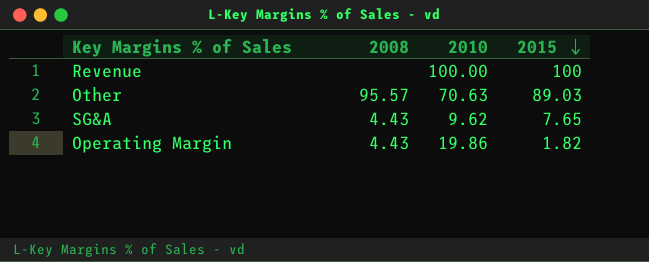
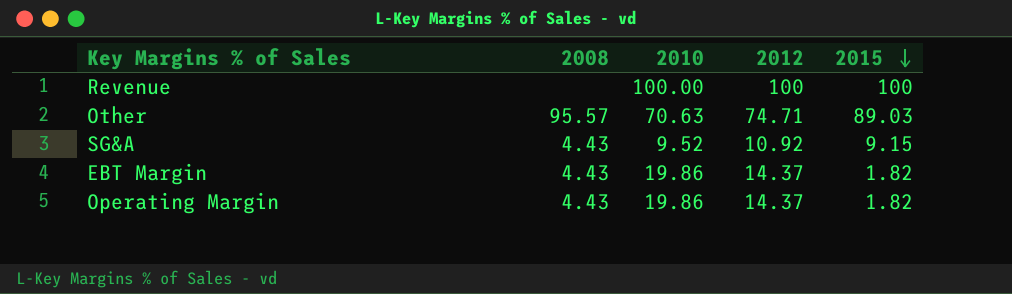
column 2012 | position: none -> 4
SG&A | 2010: 9.62 -> 9.52
SG&A | 2015: 7.65 -> 9.15
row EBT Margin: none -> 4.43 | 19.86 | 14.37 | 1.82

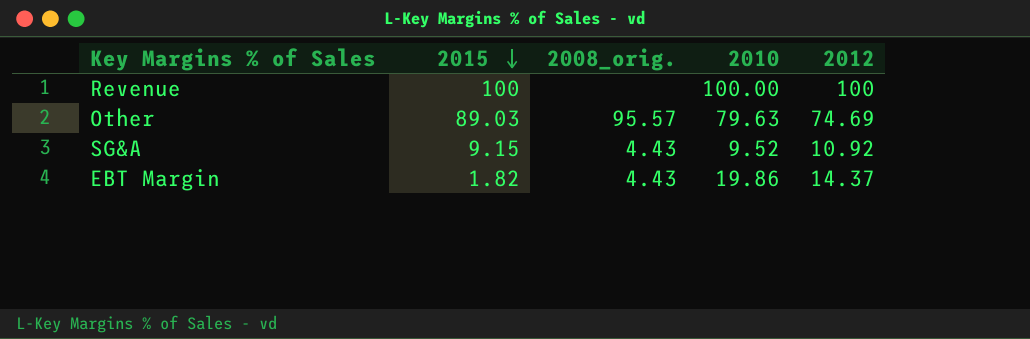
column 2015 | position: 5 -> 2
column name: 2008 -> 2008_orig.
row Operating Margin: 4.43 | 19.86 | 14.37 | 1.82 -> none
Other | 2010: 70.63 -> 79.63
Other | 2012: 74.71 -> 74.69

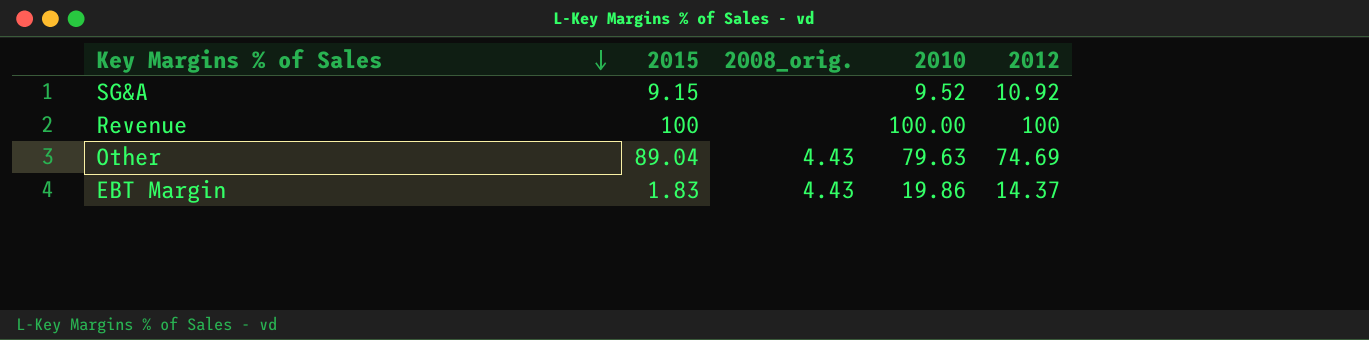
row order: 2015 descending -> Key Margins % of Sales descending
SG&A | 2008_orig.: 4.43 -> none
Other | 2015: 89.03 -> 89.04
Other | 2008_orig.: 95.57 -> 4.43
EBT Margin | 2015: 1.82 -> 1.83

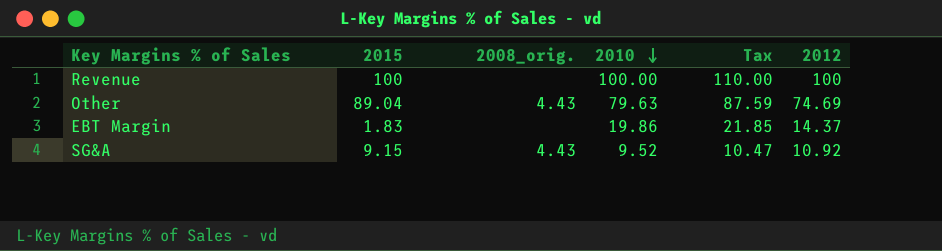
row order: Key Margins % of Sales descending -> 2010 descending
column Tax | formula: none -> [2010] * 1.1
EBT Margin | 2008_orig.: 4.43 -> none
SG&A | 2008_orig.: none -> 4.43

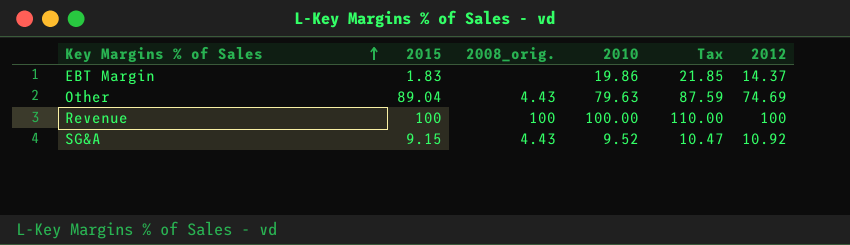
row order: 2010 descending -> Key Margins % of Sales ascending
Revenue | 2008_orig.: none -> 100

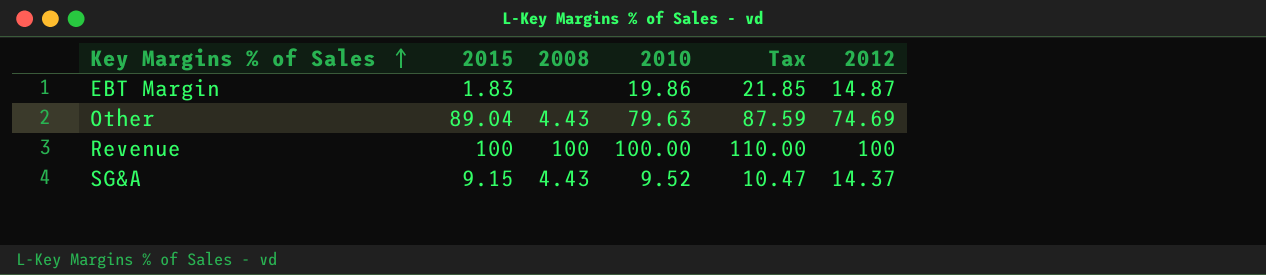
column name: 2008_orig. -> 2008
EBT Margin | 2012: 14.37 -> 14.87
SG&A | 2012: 10.92 -> 14.37

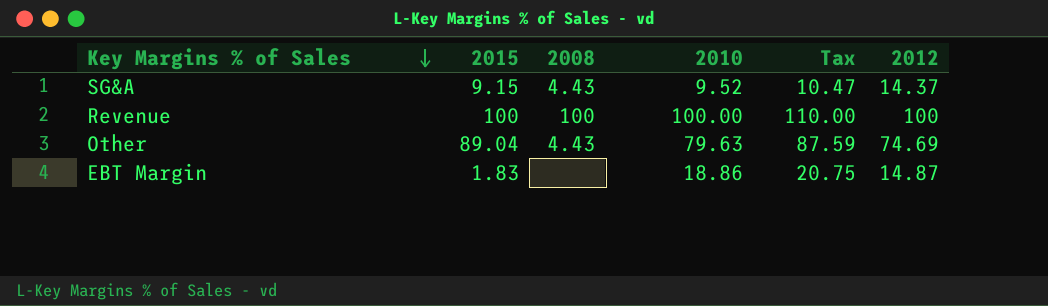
row order: Key Margins % of Sales ascending -> Key Margins % of Sales descending
EBT Margin | 2010: 19.86 -> 18.86
EBT Margin | Tax: 21.85 -> 20.75

